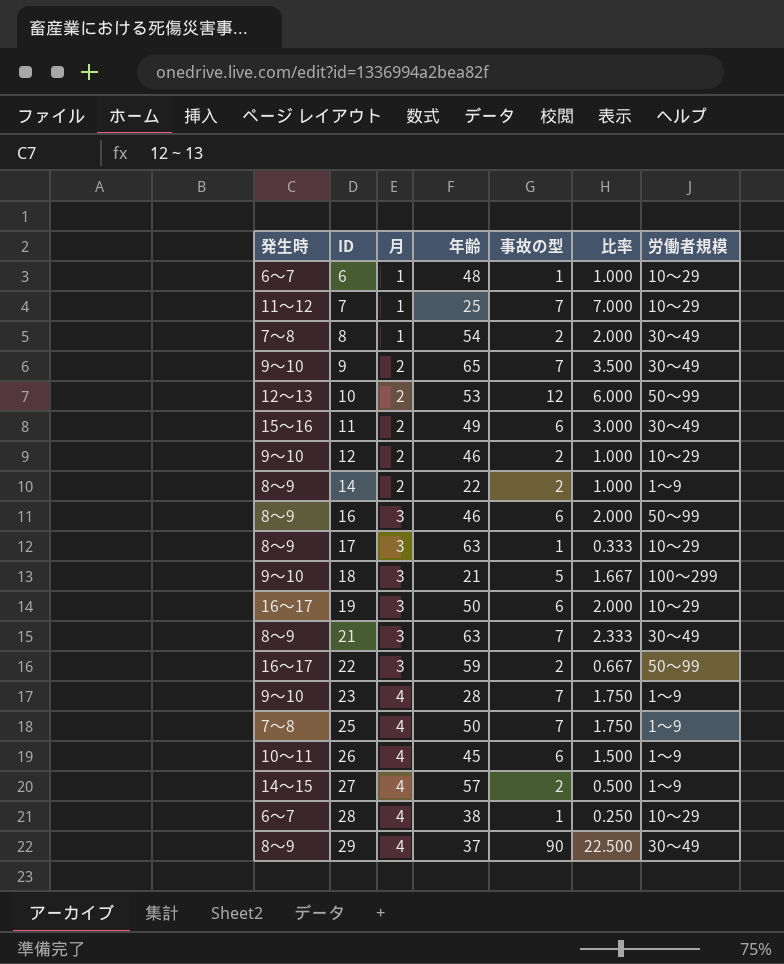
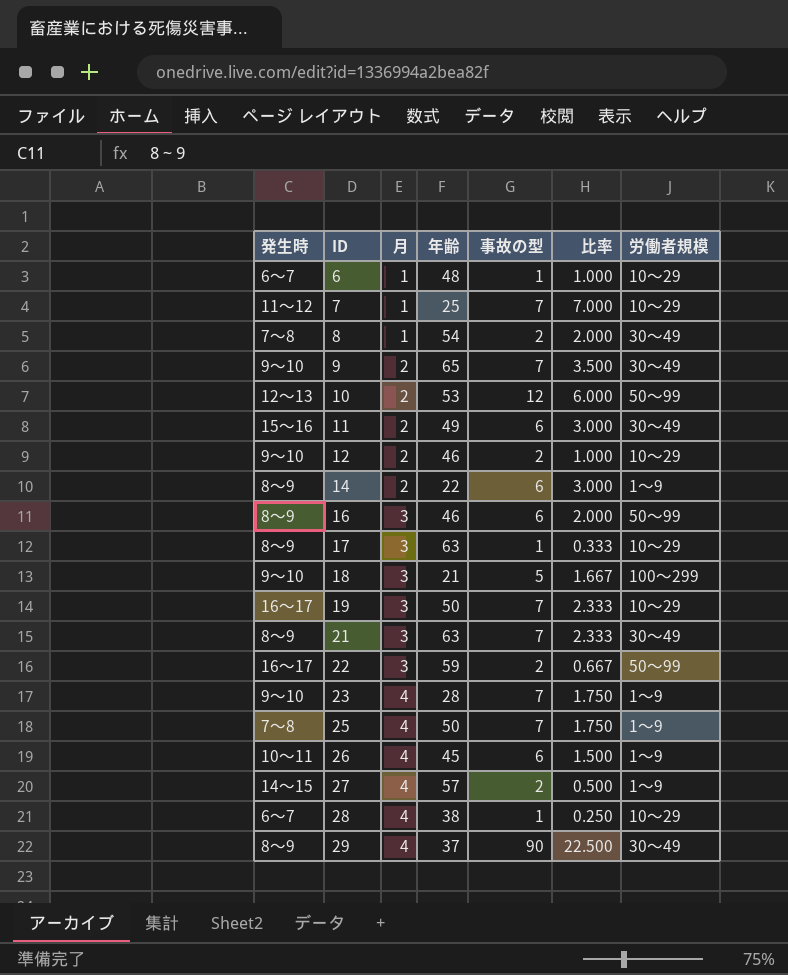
14 | 事故の型: 2 -> 6
14 | 比率: 1.000 -> 3.000
19 | 事故の型: 6 -> 7
19 | 比率: 2.000 -> 2.333

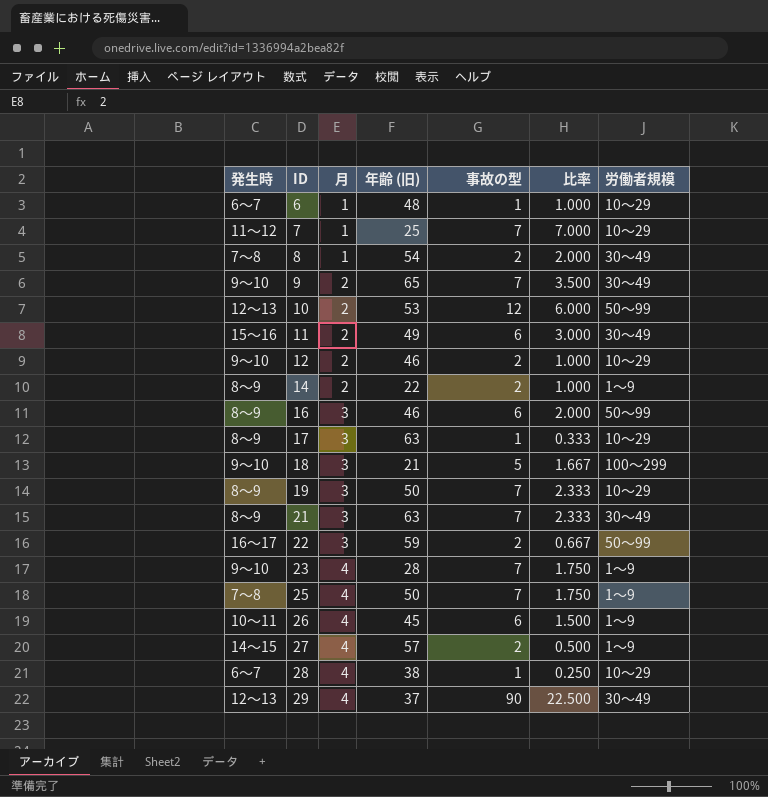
column name: 年齢 -> 年齢 (旧)
14 | 事故の型: 6 -> 2
14 | 比率: 3.000 -> 1.000
19 | 発生時: 16～17 -> 8～9
29 | 発生時: 8～9 -> 12～13

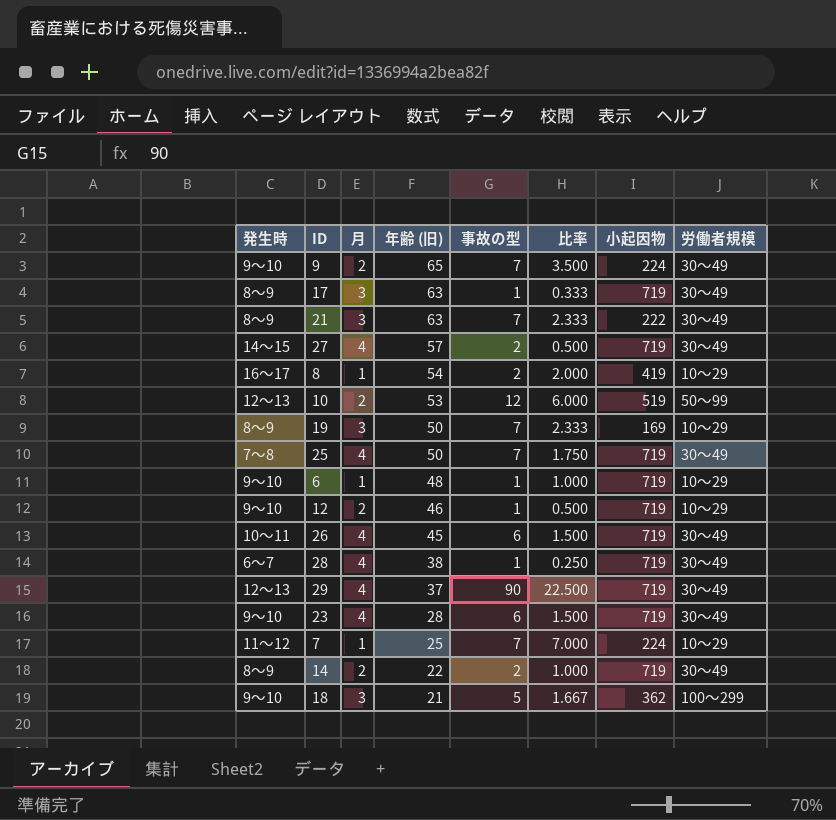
row order: ID ascending -> 年齢 (旧) descending
column 小起因物 | position: none -> 7
row 11: 15～16 | 2 | 49 | 6 | 3.000 | 30～49 -> none
row 16: 8～9 | 3 | 46 | 6 | 2.000 | 50～99 -> none
row 22: 16～17 | 3 | 59 | 2 | 0.667 | 50～99 -> none
17 | 労働者規模: 10～29 -> 30～49
27 | 労働者規模: 1～9 -> 30～49
8 | 発生時: 7～8 -> 16～17
8 | 労働者規模: 30～49 -> 10～29
25 | 労働者規模: 1～9 -> 30～49
6 | 発生時: 6～7 -> 9～10
12 | 事故の型: 2 -> 1
12 | 比率: 1.000 -> 0.500
26 | 労働者規模: 1～9 -> 30～49
28 | 労働者規模: 10～29 -> 30～49
23 | 事故の型: 7 -> 6
23 | 比率: 1.750 -> 1.500
23 | 労働者規模: 1～9 -> 30～49
14 | 労働者規模: 1～9 -> 30～49

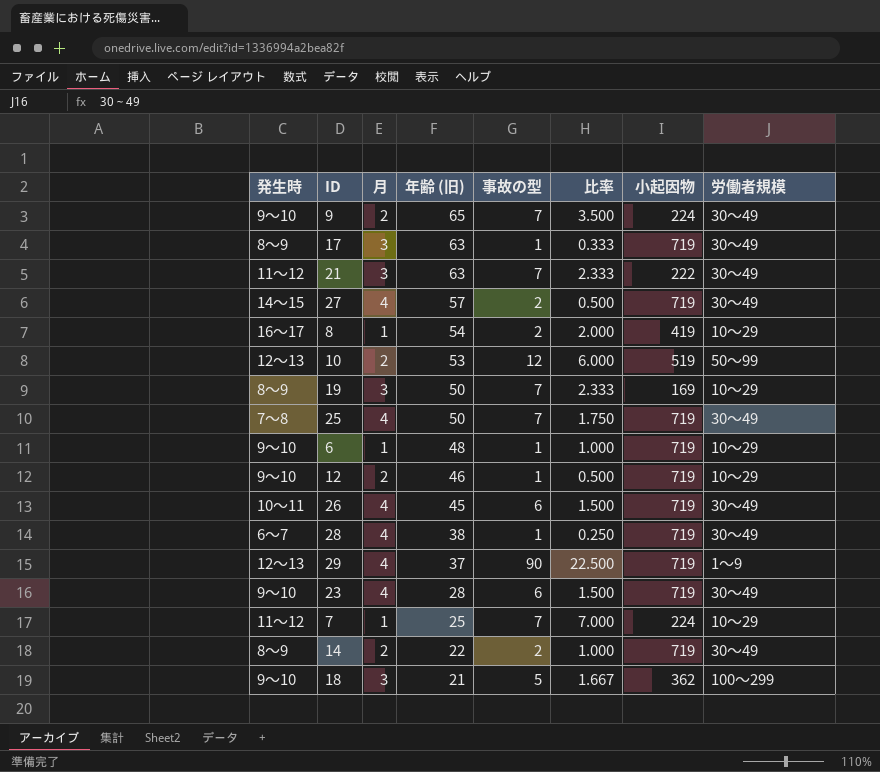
21 | 発生時: 8～9 -> 11～12
29 | 労働者規模: 30～49 -> 1～9

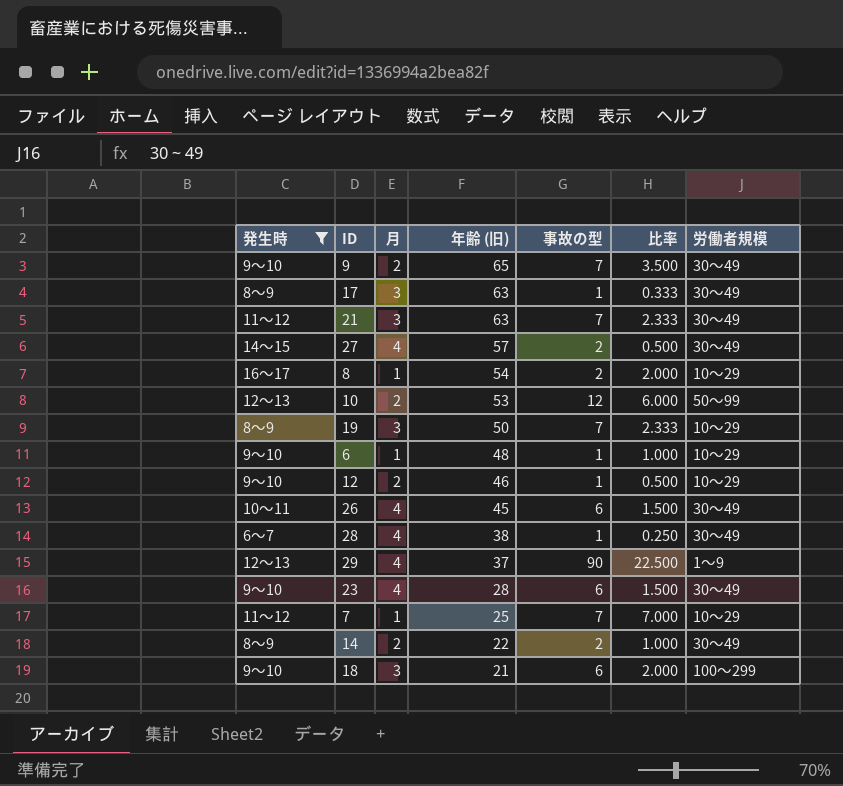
filter: none -> 発生時 != 7～8
column 小起因物 | position: 7 -> none
18 | 事故の型: 5 -> 6
18 | 比率: 1.667 -> 2.000

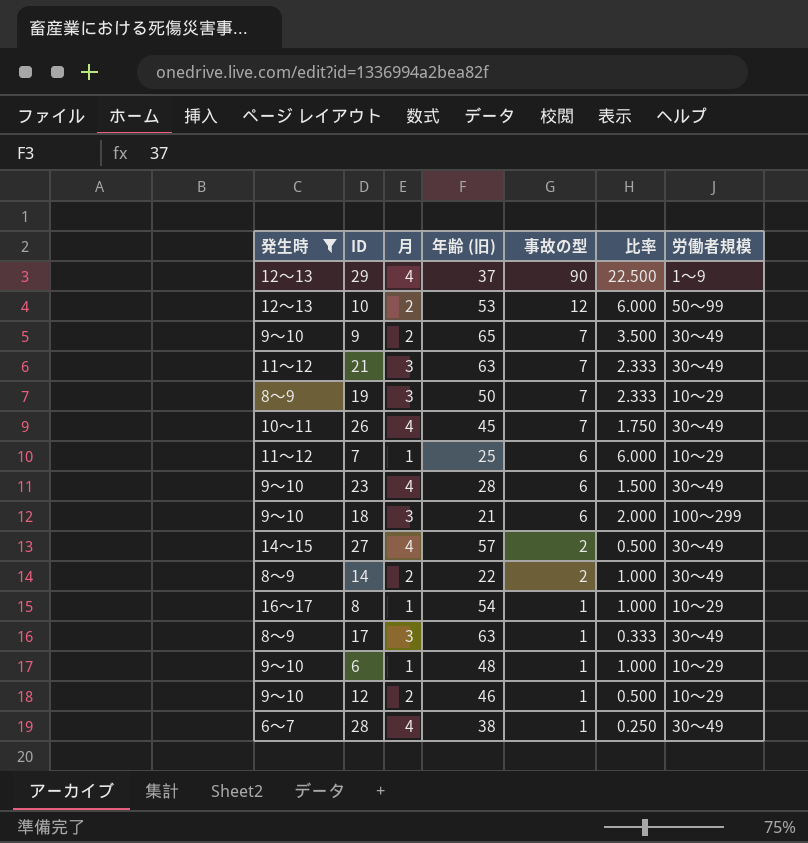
row order: 年齢 (旧) descending -> 事故の型 descending
26 | 事故の型: 6 -> 7
26 | 比率: 1.500 -> 1.750
7 | 事故の型: 7 -> 6
7 | 比率: 7.000 -> 6.000
8 | 事故の型: 2 -> 1
8 | 比率: 2.000 -> 1.000

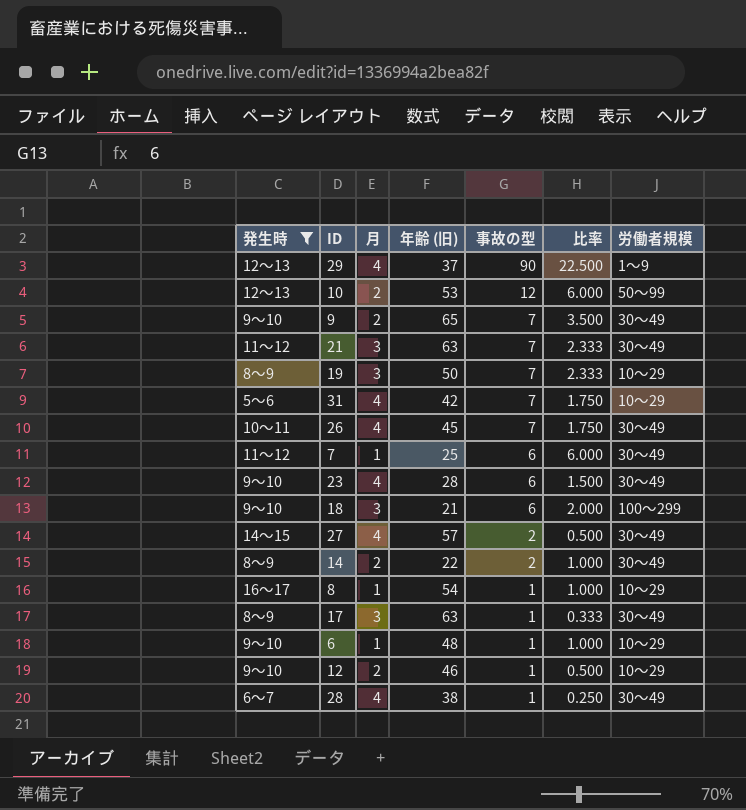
row 31: none -> 5～6 | 4 | 42 | 7 | 1.750 | 10～29
7 | 労働者規模: 10～29 -> 30～49

